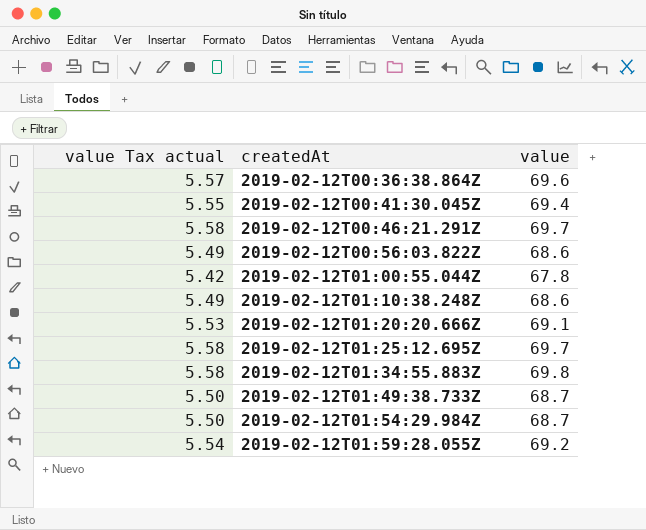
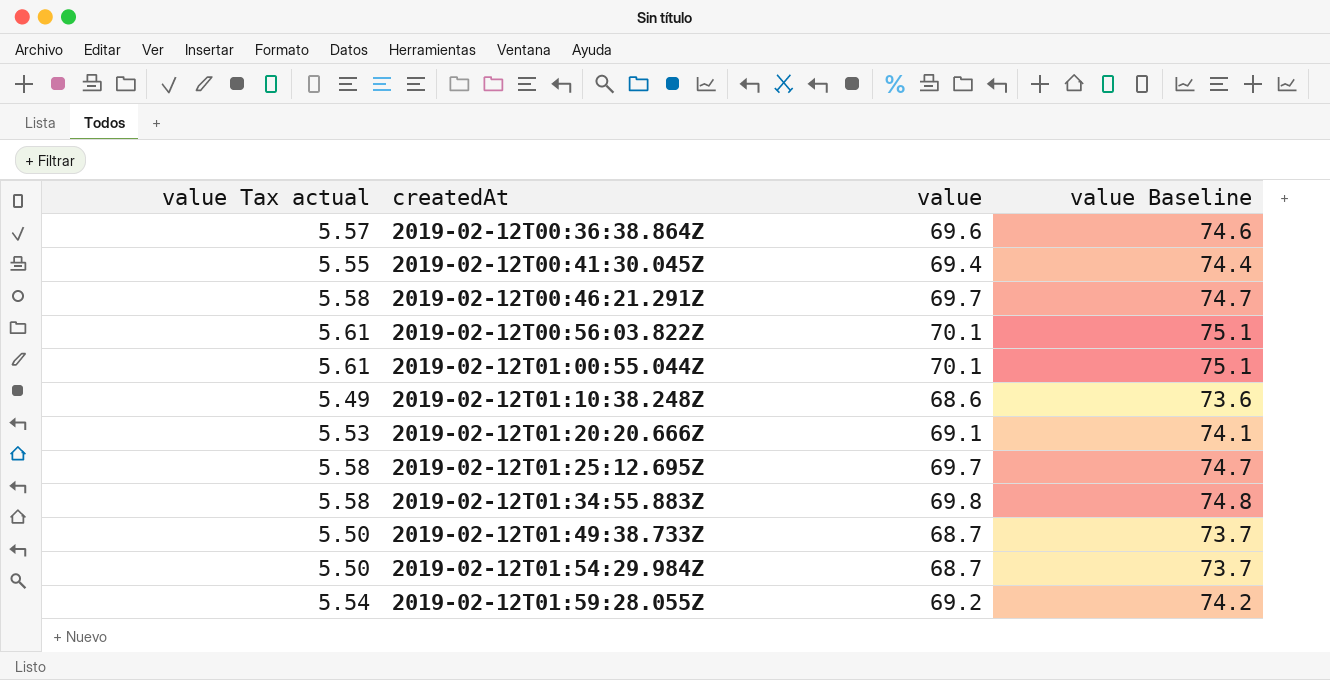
column value Baseline | formula: none -> [value] + 5
2019-02-12T00:56:03.822Z | value Tax actual: 5.49 -> 5.61
2019-02-12T00:56:03.822Z | value: 68.6 -> 70.1
2019-02-12T01:00:55.044Z | value Tax actual: 5.42 -> 5.61
2019-02-12T01:00:55.044Z | value: 67.8 -> 70.1

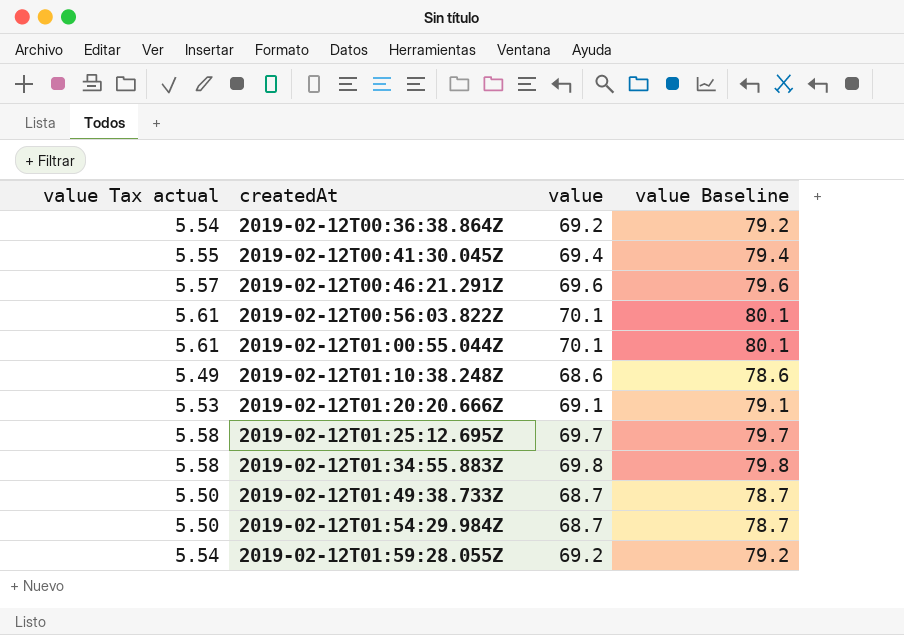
column value Baseline | formula: [value] + 5 -> [value] + 10
2019-02-12T00:36:38.864Z | value Tax actual: 5.57 -> 5.54
2019-02-12T00:36:38.864Z | value: 69.6 -> 69.2
2019-02-12T00:46:21.291Z | value Tax actual: 5.58 -> 5.57
2019-02-12T00:46:21.291Z | value: 69.7 -> 69.6

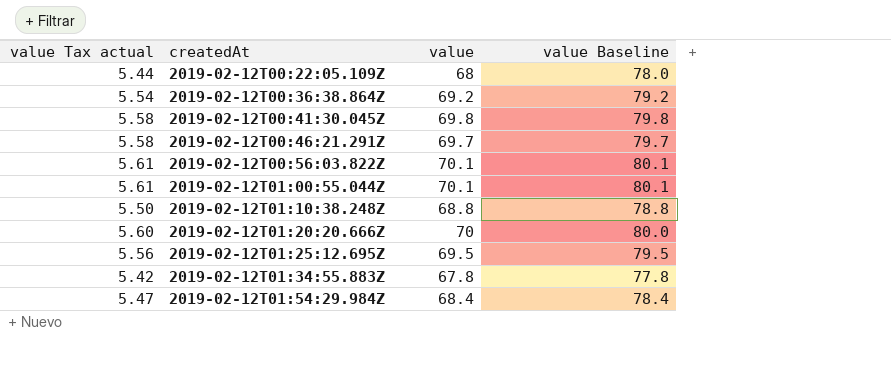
row 2019-02-12T01:49:38.733Z: 5.50 | 68.7 | 78.7 -> none
row 2019-02-12T01:59:28.055Z: 5.54 | 69.2 | 79.2 -> none
row 2019-02-12T00:22:05.109Z: none -> 5.44 | 68 | 78.0
2019-02-12T00:41:30.045Z | value Tax actual: 5.55 -> 5.58
2019-02-12T00:41:30.045Z | value: 69.4 -> 69.8
2019-02-12T00:41:30.045Z | value Baseline: 79.4 -> 79.8
2019-02-12T00:46:21.291Z | value Tax actual: 5.57 -> 5.58
2019-02-12T00:46:21.291Z | value: 69.6 -> 69.7
2019-02-12T00:46:21.291Z | value Baseline: 79.6 -> 79.7
2019-02-12T01:10:38.248Z | value Tax actual: 5.49 -> 5.50
2019-02-12T01:10:38.248Z | value: 68.6 -> 68.8
2019-02-12T01:10:38.248Z | value Baseline: 78.6 -> 78.8
2019-02-12T01:20:20.666Z | value Tax actual: 5.53 -> 5.60
2019-02-12T01:20:20.666Z | value: 69.1 -> 70
2019-02-12T01:20:20.666Z | value Baseline: 79.1 -> 80.0
2019-02-12T01:25:12.695Z | value Tax actual: 5.58 -> 5.56
2019-02-12T01:25:12.695Z | value: 69.7 -> 69.5
2019-02-12T01:25:12.695Z | value Baseline: 79.7 -> 79.5
2019-02-12T01:34:55.883Z | value Tax actual: 5.58 -> 5.42
2019-02-12T01:34:55.883Z | value: 69.8 -> 67.8
2019-02-12T01:34:55.883Z | value Baseline: 79.8 -> 77.8
2019-02-12T01:54:29.984Z | value Tax actual: 5.50 -> 5.47
2019-02-12T01:54:29.984Z | value: 68.7 -> 68.4
2019-02-12T01:54:29.984Z | value Baseline: 78.7 -> 78.4

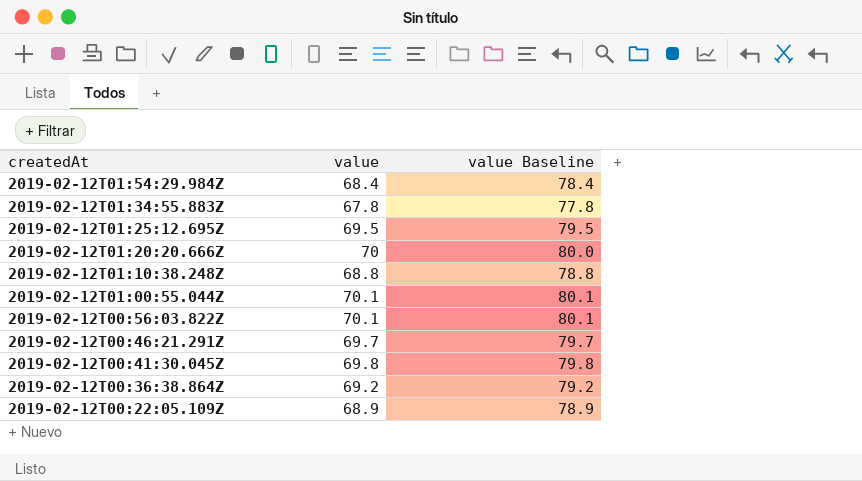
row order: createdAt ascending -> createdAt descending
column value Tax actual | formula: [value] * 0.08 -> none
2019-02-12T00:22:05.109Z | value: 68 -> 68.9
2019-02-12T00:22:05.109Z | value Baseline: 78.0 -> 78.9

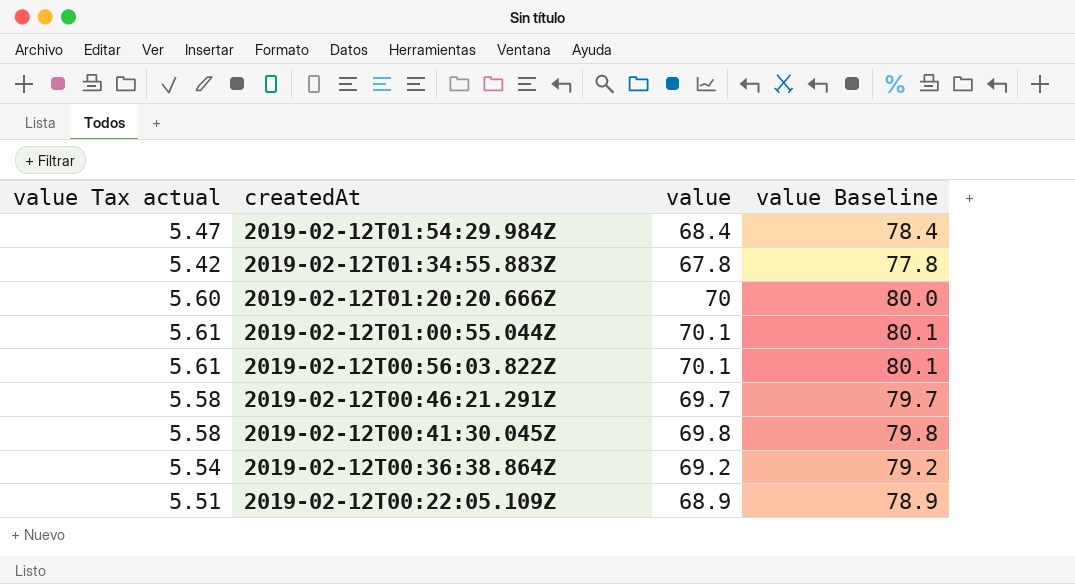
column value Tax actual | formula: none -> [value] * 0.08
row 2019-02-12T01:25:12.695Z: 69.5 | 79.5 -> none
row 2019-02-12T01:10:38.248Z: 68.8 | 78.8 -> none

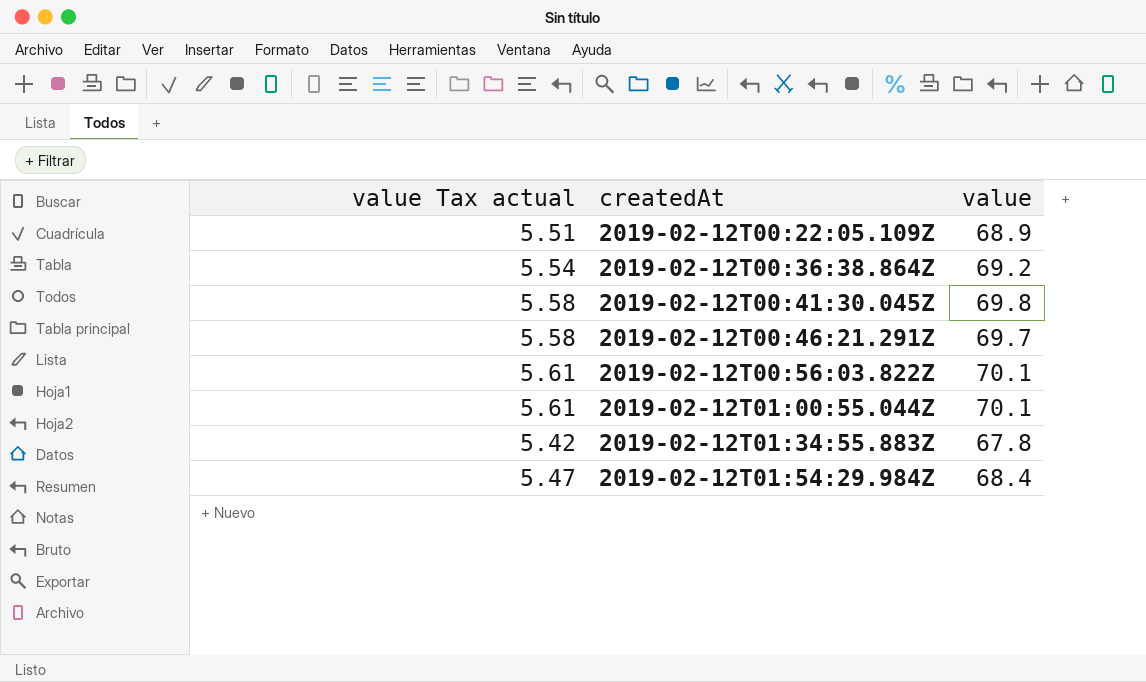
row order: createdAt descending -> createdAt ascending
column value Baseline | formula: [value] + 10 -> none
row 2019-02-12T01:20:20.666Z: 5.60 | 70 | 80.0 -> none

